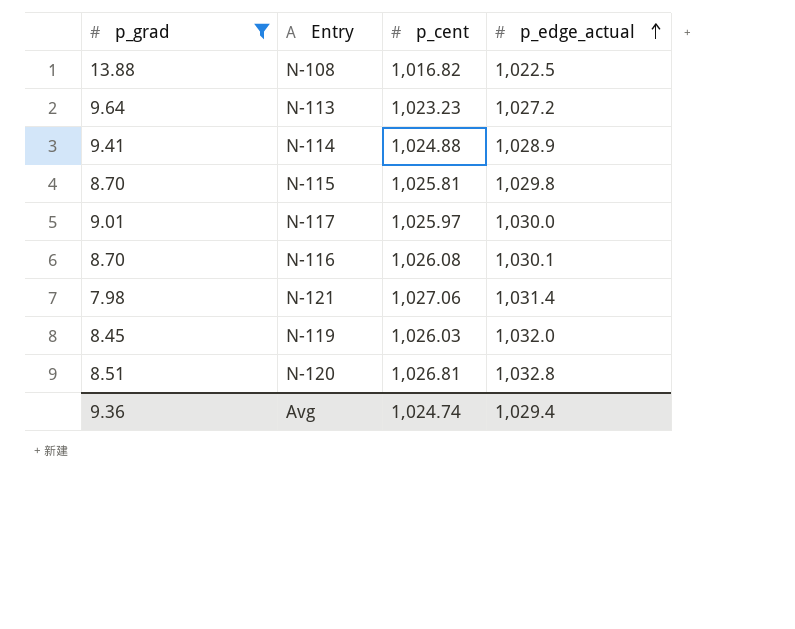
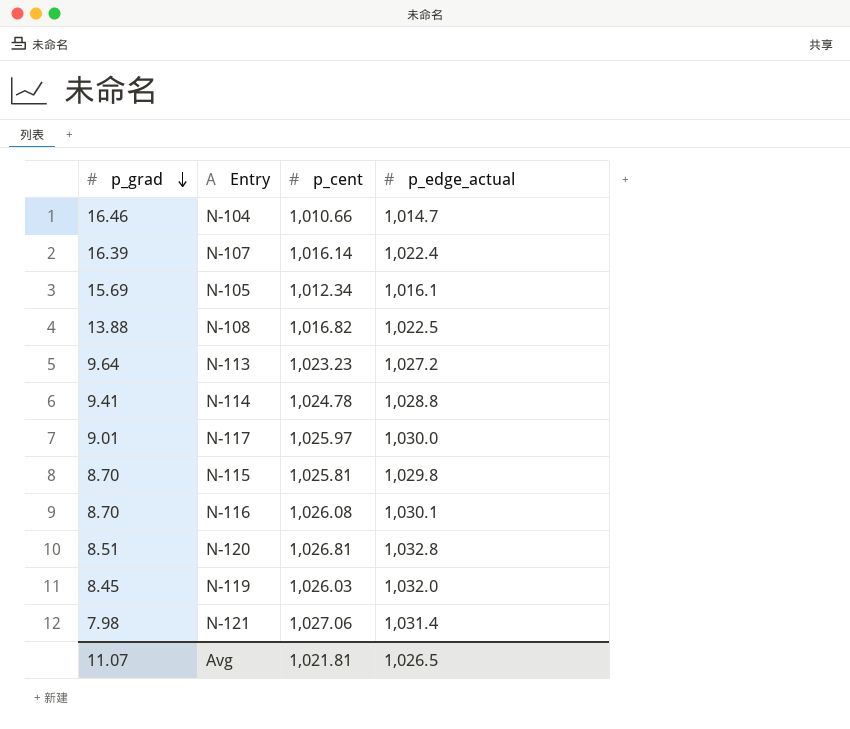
filter: p_grad <= 13.88 -> none
row order: p_edge_actual ascending -> p_grad descending
N-114 | p_cent: 1,024.88 -> 1,024.78
N-114 | p_edge_actual: 1,028.9 -> 1,028.8
Avg | p_grad: 9.36 -> 11.07
Avg | p_cent: 1,024.74 -> 1,021.81
Avg | p_edge_actual: 1,029.4 -> 1,026.5

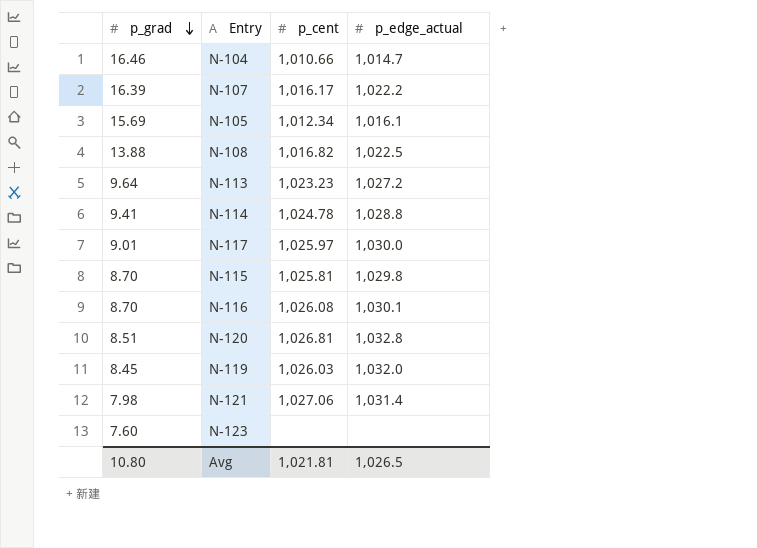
N-107 | p_cent: 1,016.14 -> 1,016.17
N-107 | p_edge_actual: 1,022.4 -> 1,022.2
row N-123: none -> 7.60 | none | none
Avg | p_grad: 11.07 -> 10.80

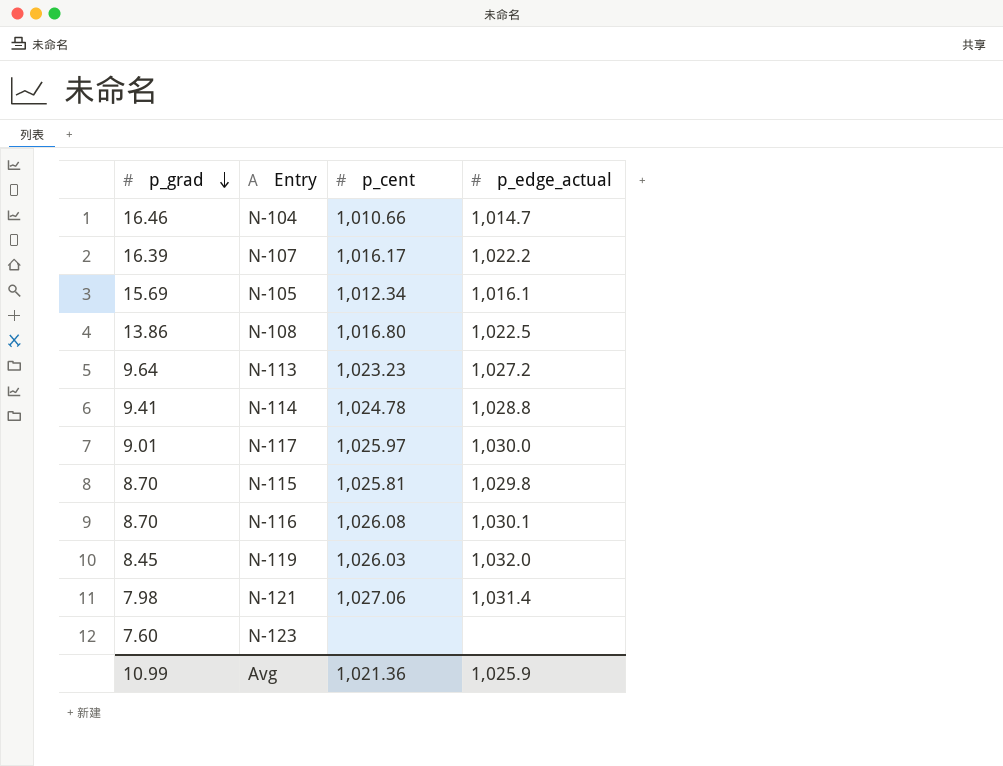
row N-120: 8.51 | 1,026.81 | 1,032.8 -> none
N-108 | p_grad: 13.88 -> 13.86
N-108 | p_cent: 1,016.82 -> 1,016.80
Avg | p_grad: 10.80 -> 10.99
Avg | p_cent: 1,021.81 -> 1,021.36
Avg | p_edge_actual: 1,026.5 -> 1,025.9

